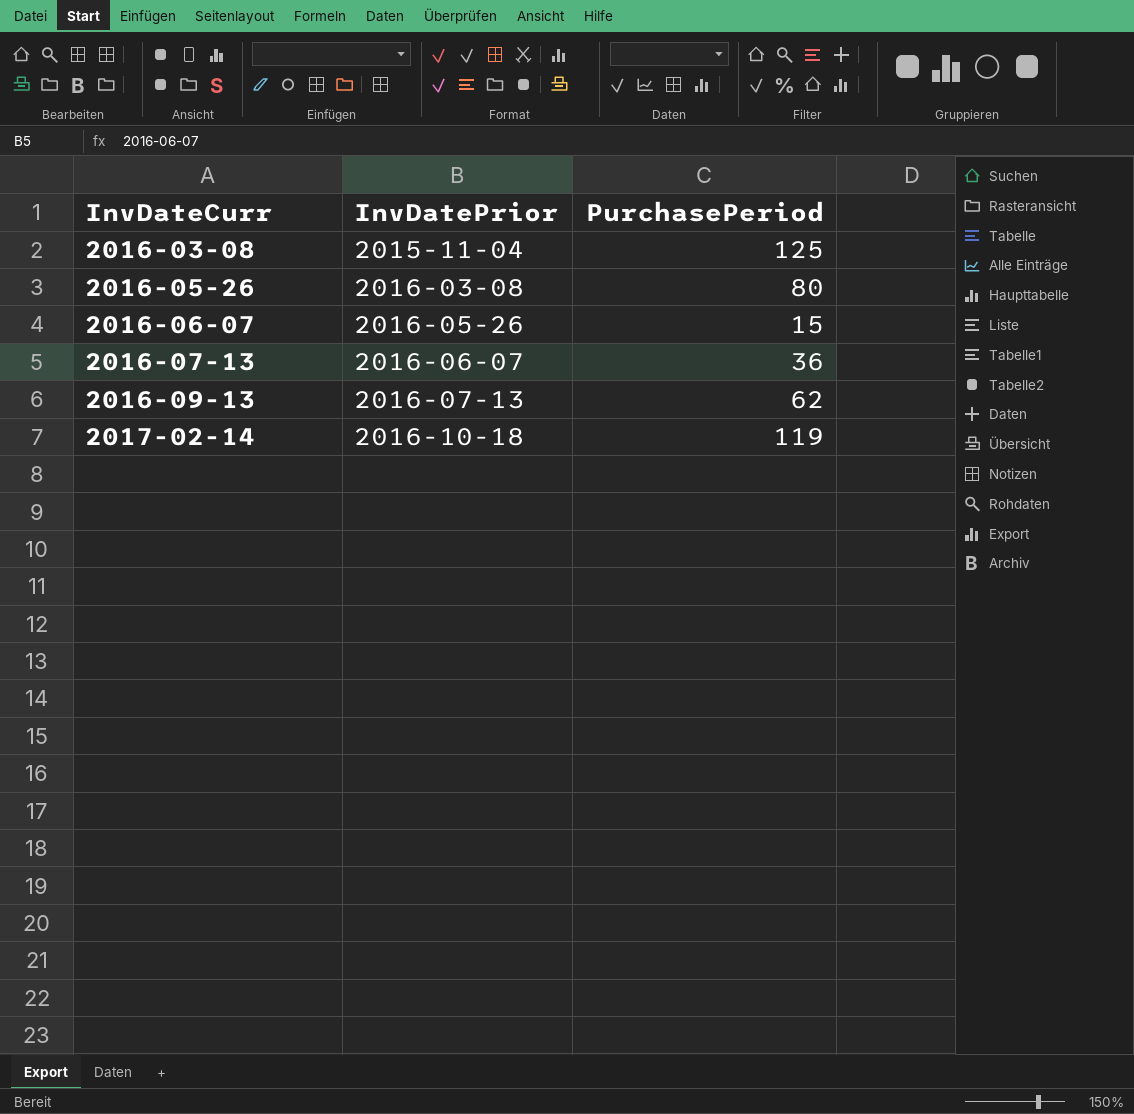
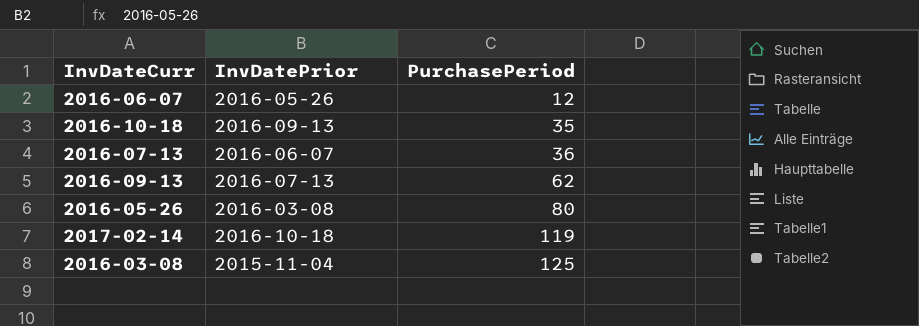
row order: InvDateCurr ascending -> PurchasePeriod ascending
2016-06-07 | PurchasePeriod: 15 -> 12
row 2016-10-18: none -> 2016-09-13 | 35

